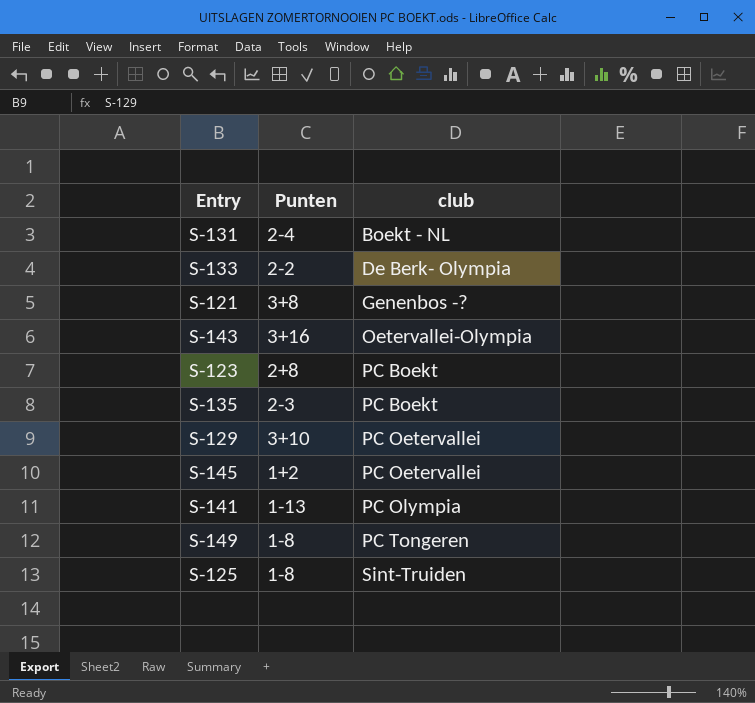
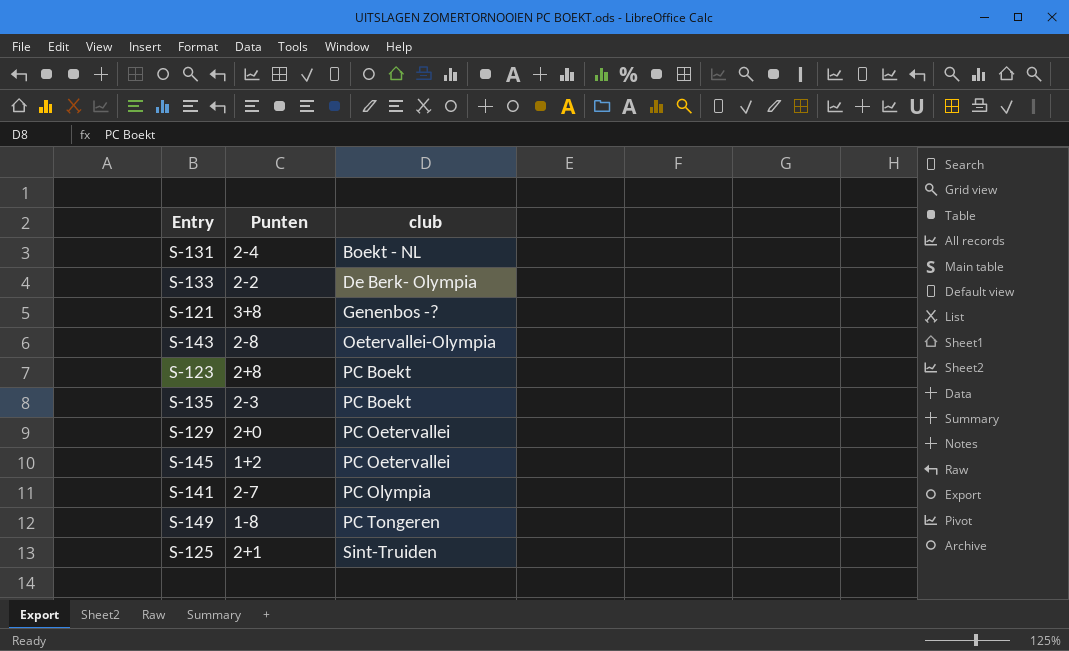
S-143 | Punten: 3+16 -> 2-8
S-129 | Punten: 3+10 -> 2+0
S-141 | Punten: 1-13 -> 2-7
S-125 | Punten: 1-8 -> 2+1

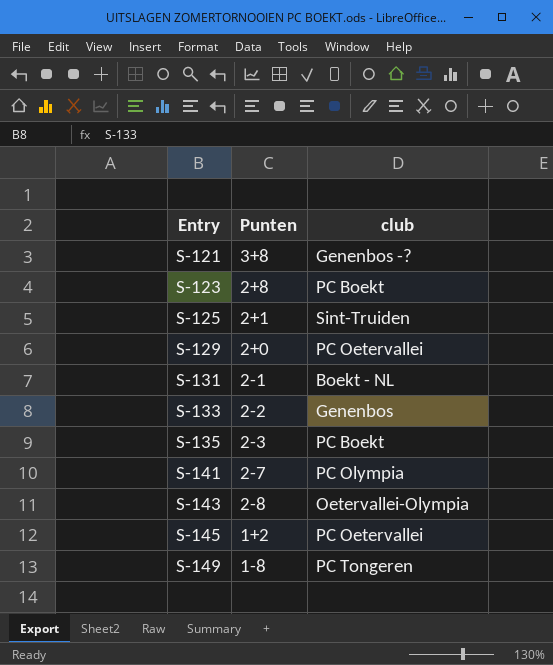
row order: club ascending -> Entry ascending
S-131 | Punten: 2-4 -> 2-1
S-133 | club: De Berk- Olympia -> Genenbos

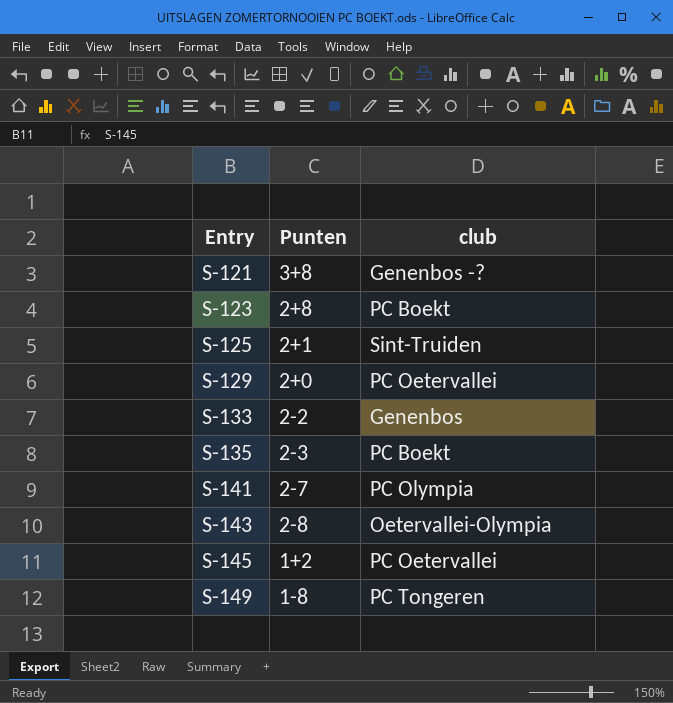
row S-131: 2-1 | Boekt - NL -> none

